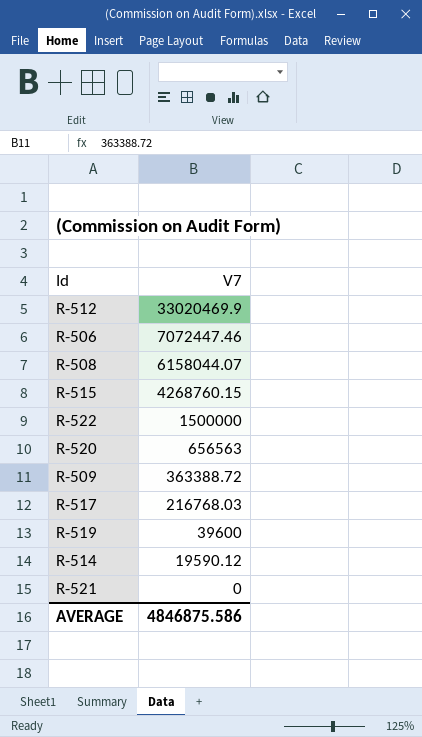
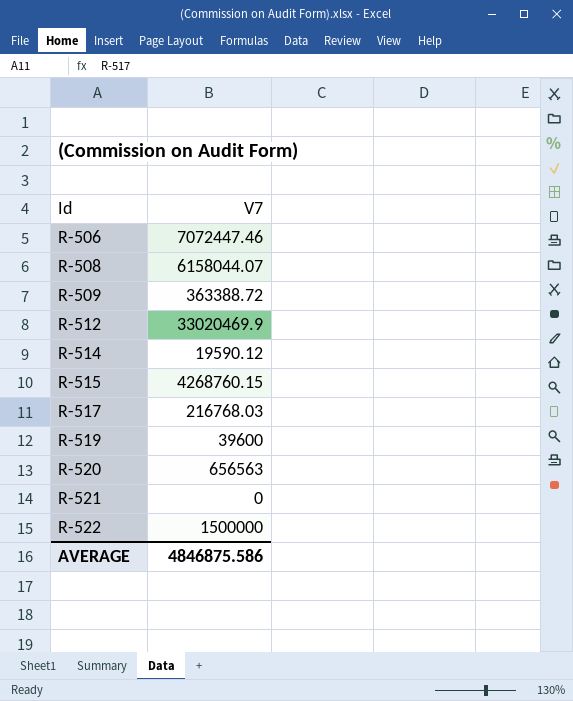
row order: V7 descending -> Id ascending

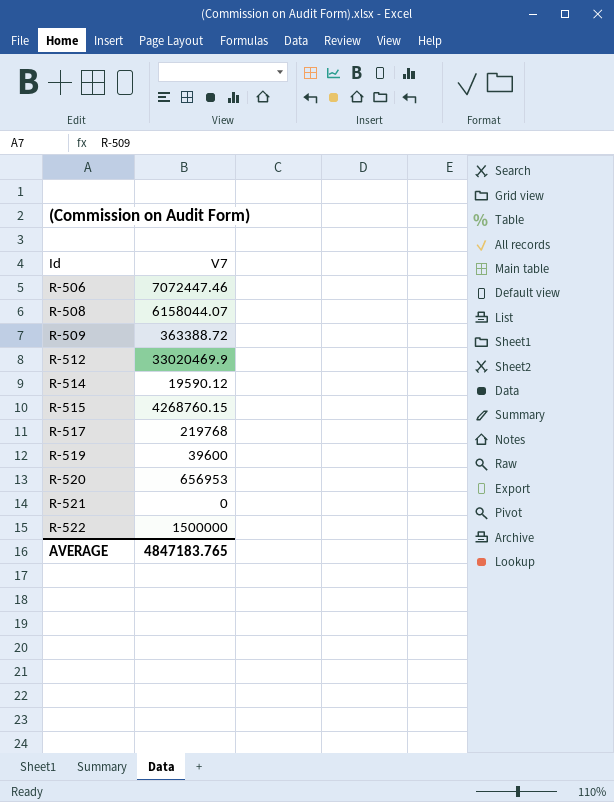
R-517 | V7: 216768.03 -> 219768
R-520 | V7: 656563 -> 656953
AVERAGE | V7: 4846875.586 -> 4847183.765

